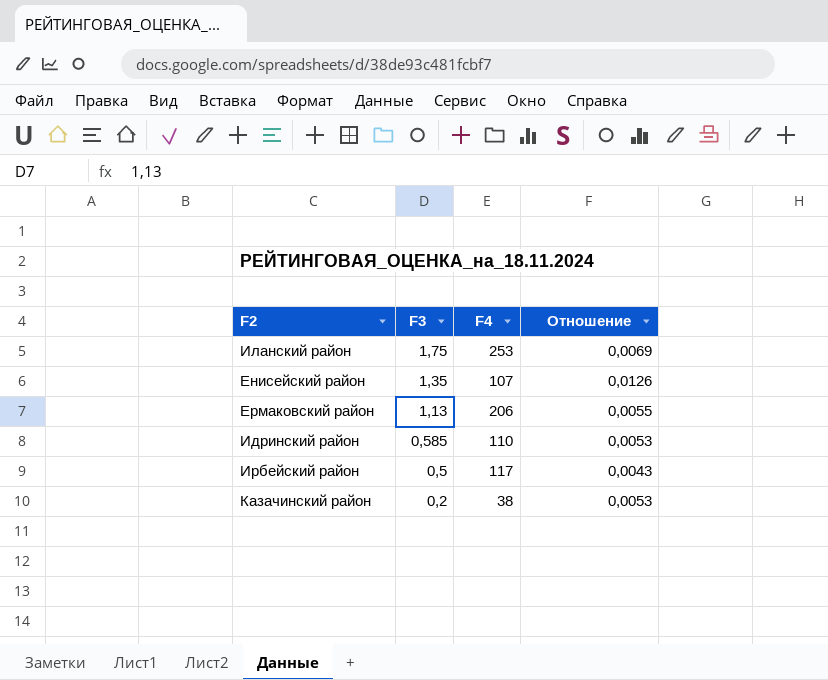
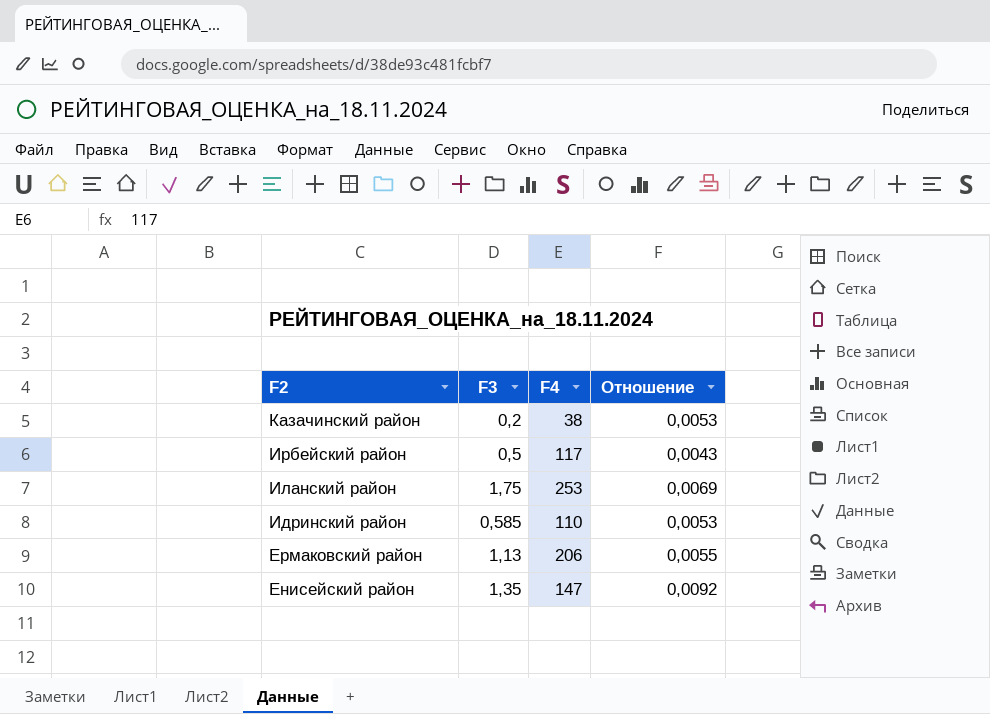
row order: F3 descending -> F2 descending
Енисейский район | F4: 107 -> 147
Енисейский район | Отношение: 0,0126 -> 0,0092

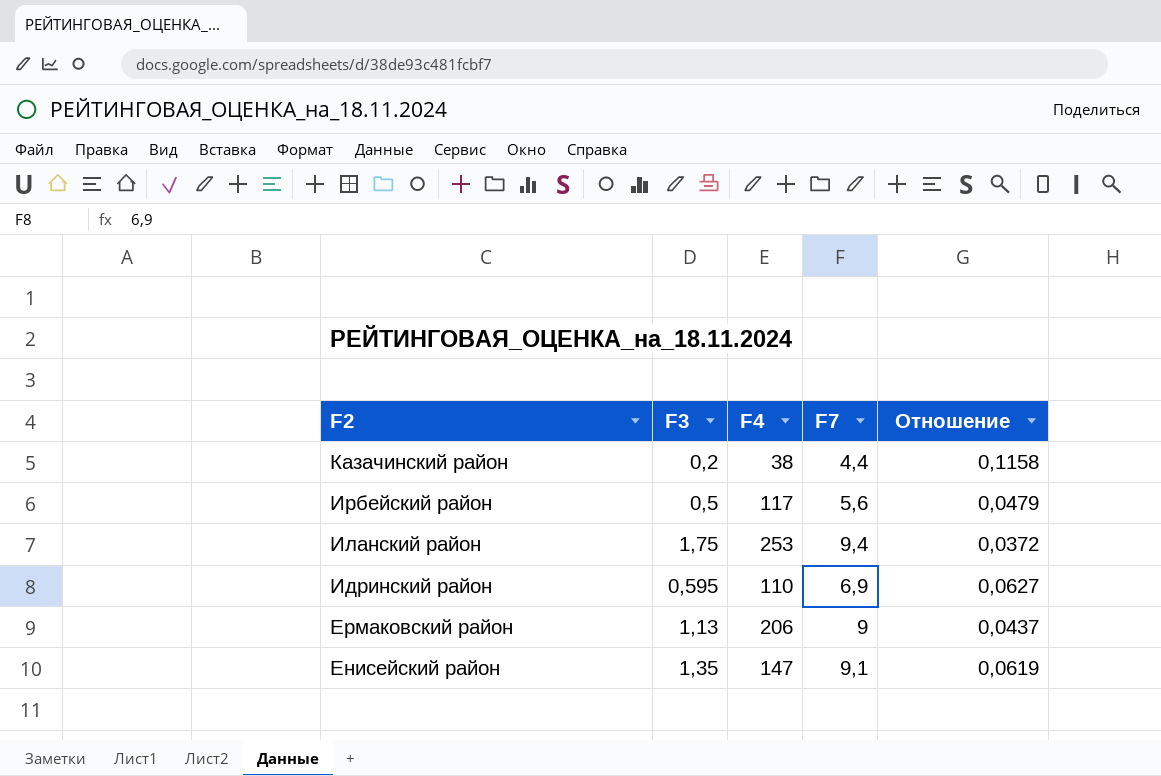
column F7 | position: none -> 4
column Отношение | formula: [F3] / [F4] -> [F7] / [F4]
Идринский район | F3: 0,585 -> 0,595

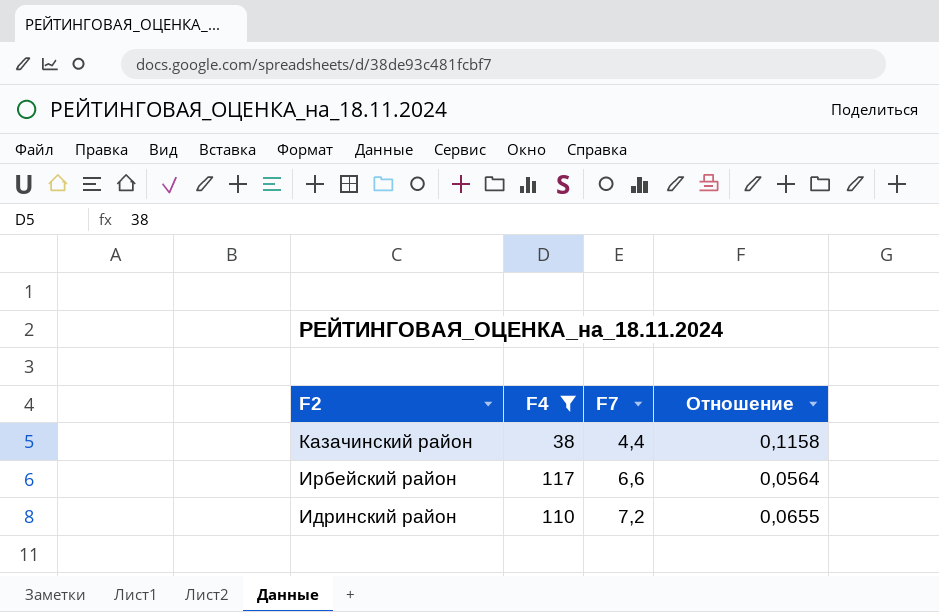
filter: none -> F4 <= 117
column F3 | position: 2 -> none
Ирбейский район | F7: 5,6 -> 6,6
Ирбейский район | Отношение: 0,0479 -> 0,0564
Идринский район | F7: 6,9 -> 7,2
Идринский район | Отношение: 0,0627 -> 0,0655

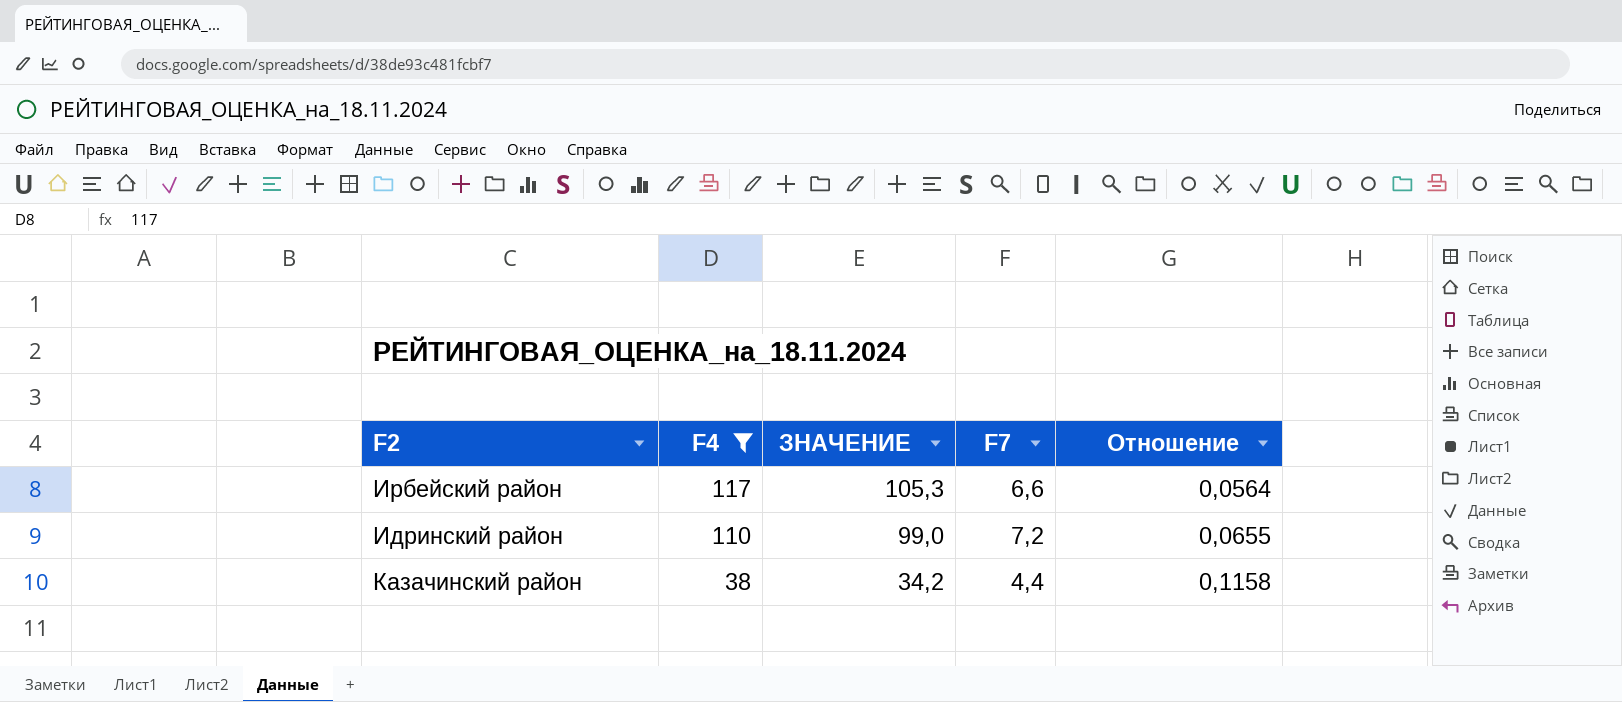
row order: F2 descending -> F4 descending
column ЗНАЧЕНИЕ | formula: none -> [F4] * 0,9

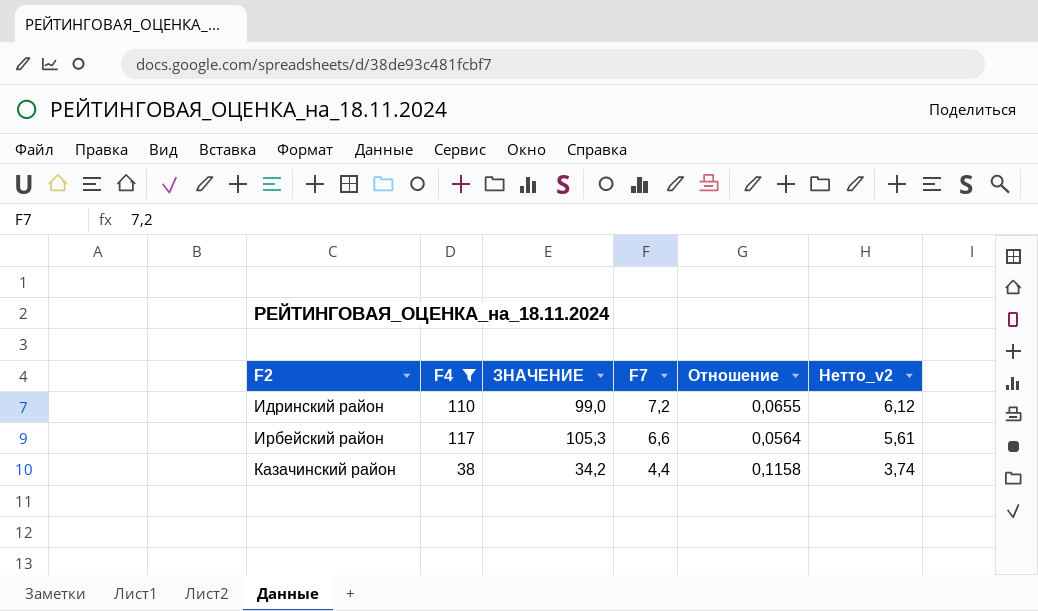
row order: F4 descending -> F2 ascending
column Нетто_v2 | formula: none -> [F7] * 0,85

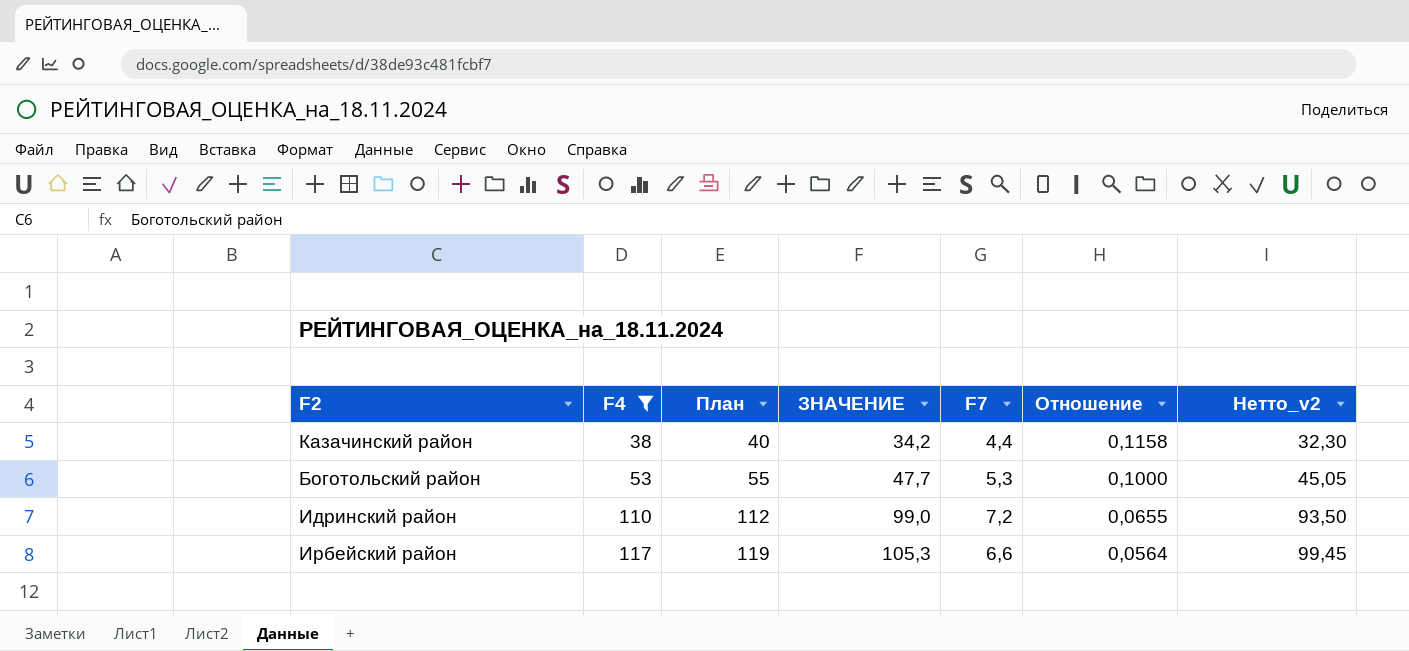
row order: F2 ascending -> F4 ascending
column План | formula: none -> [F4] + 2
column Нетто_v2 | formula: [F7] * 0,85 -> [F4] * 0,85
row Боготольский район: none -> 53 | 55 | 47,7 | 5,3 | 0,1000 | 45,05

